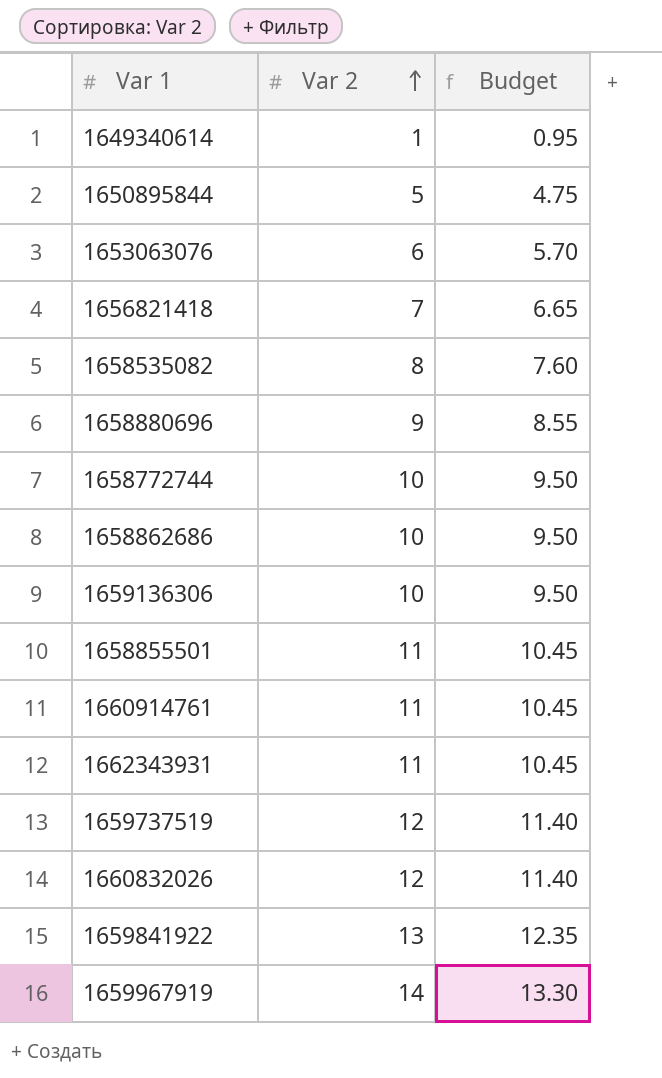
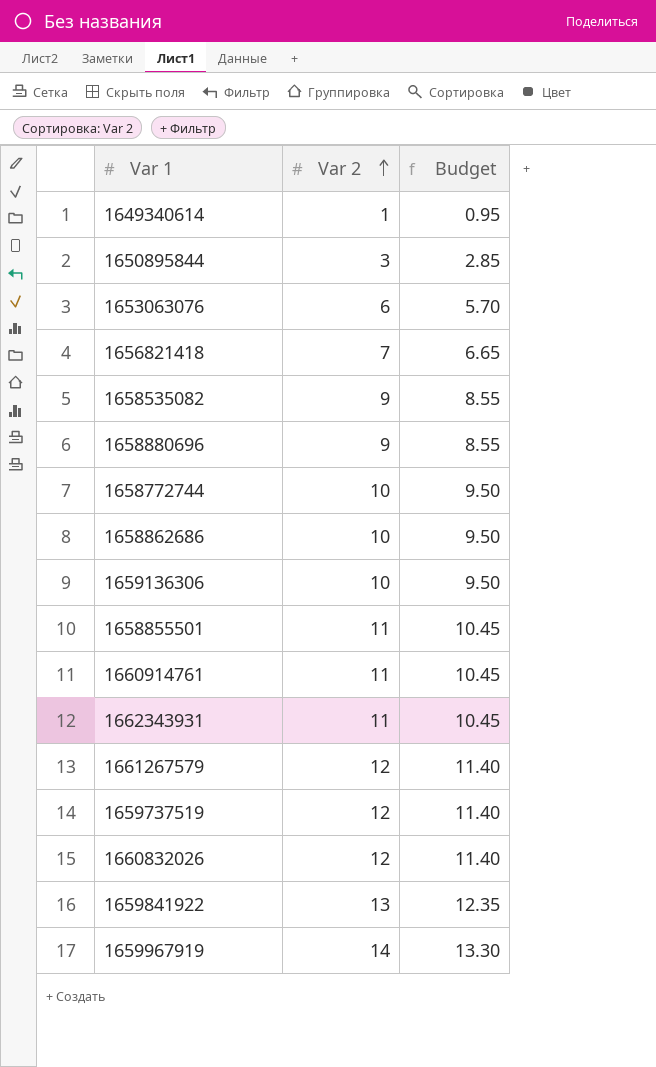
1650895844 | Var 2: 5 -> 3
1650895844 | Budget: 4.75 -> 2.85
1658535082 | Var 2: 8 -> 9
1658535082 | Budget: 7.60 -> 8.55
row 1661267579: none -> 12 | 11.40

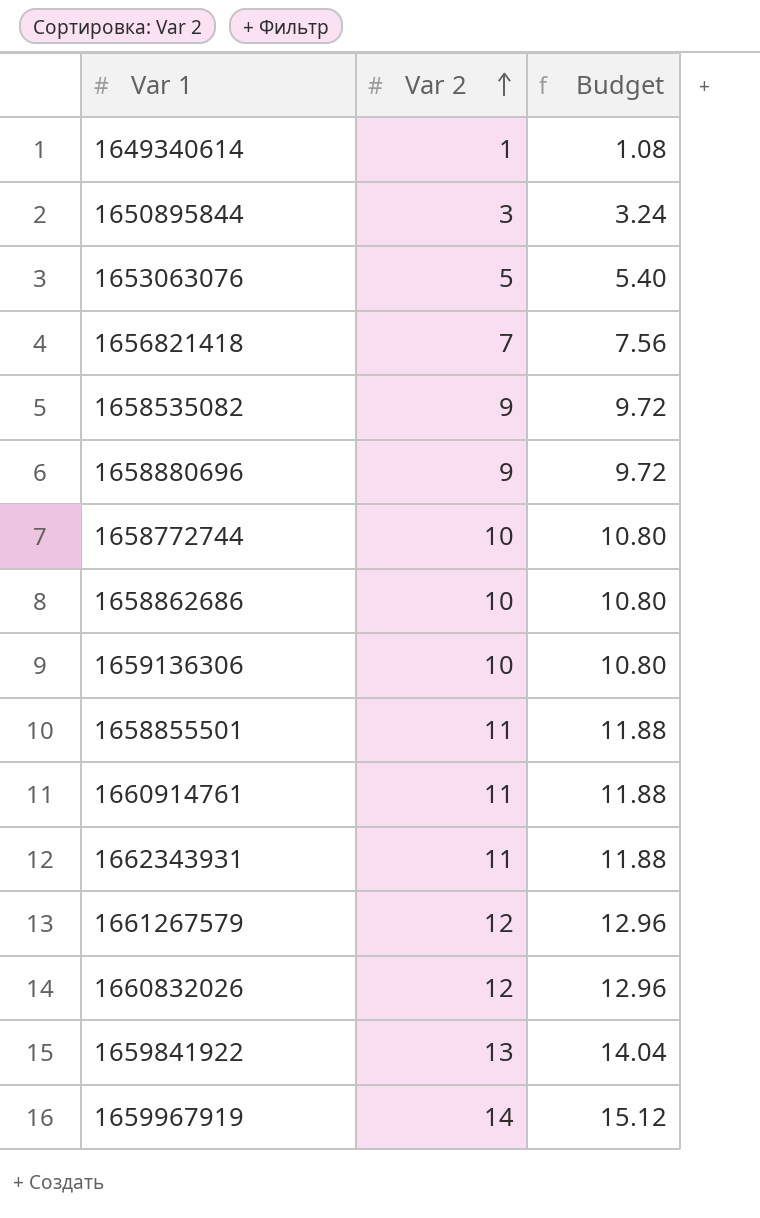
column Budget | formula: [Var 2] * 0.95 -> [Var 2] * 1.08
row 1659737519: 12 | 11.40 -> none
1653063076 | Var 2: 6 -> 5

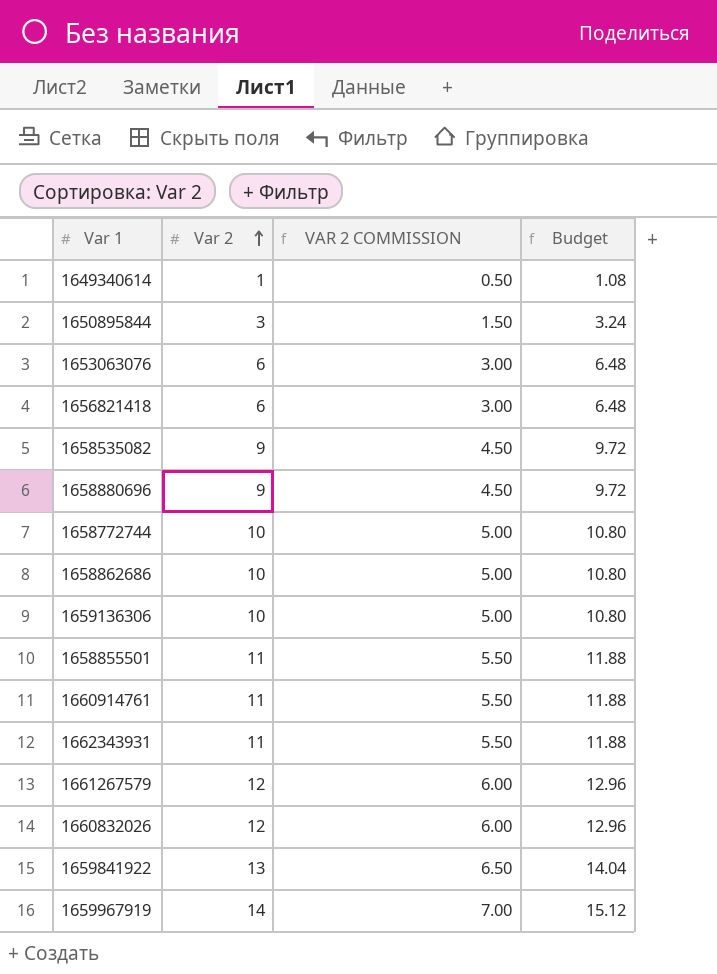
column VAR 2 COMMISSION | formula: none -> [Var 2] * 0.5
1653063076 | Var 2: 5 -> 6
1653063076 | Budget: 5.40 -> 6.48
1656821418 | Var 2: 7 -> 6
1656821418 | Budget: 7.56 -> 6.48

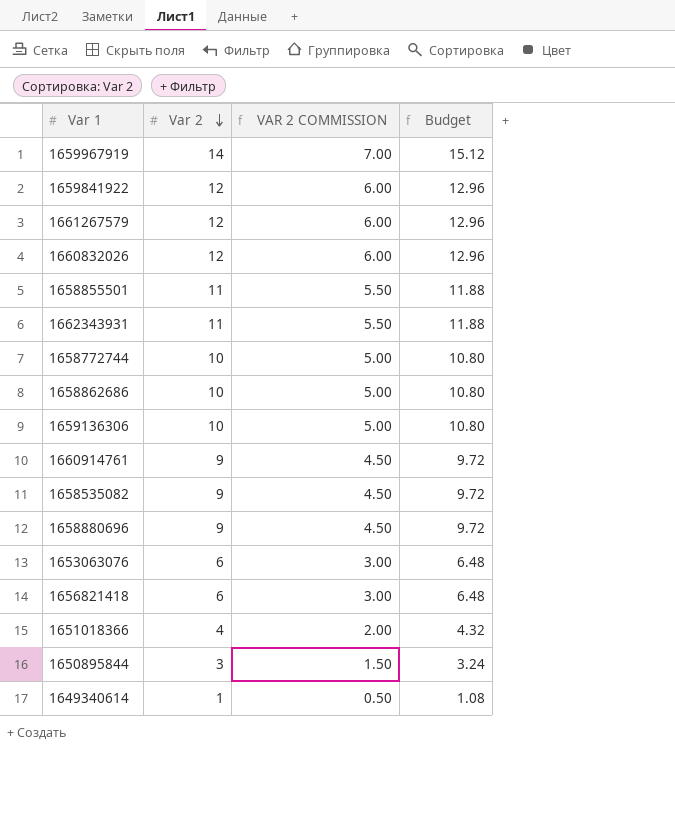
row order: Var 2 ascending -> Var 2 descending
1659841922 | Var 2: 13 -> 12
1659841922 | VAR 2 COMMISSION: 6.50 -> 6.00
1659841922 | Budget: 14.04 -> 12.96
1660914761 | Var 2: 11 -> 9
1660914761 | VAR 2 COMMISSION: 5.50 -> 4.50
1660914761 | Budget: 11.88 -> 9.72
row 1651018366: none -> 4 | 2.00 | 4.32

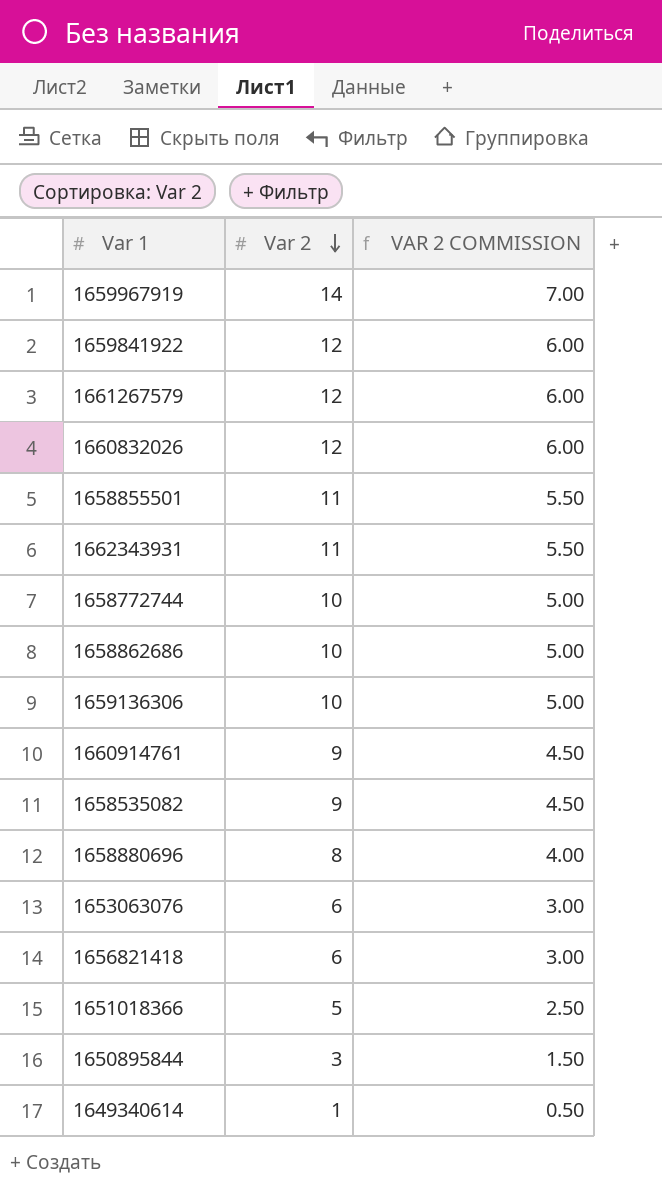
column Budget | formula: [Var 2] * 1.08 -> none
1658880696 | Var 2: 9 -> 8
1658880696 | VAR 2 COMMISSION: 4.50 -> 4.00
1651018366 | Var 2: 4 -> 5
1651018366 | VAR 2 COMMISSION: 2.00 -> 2.50

